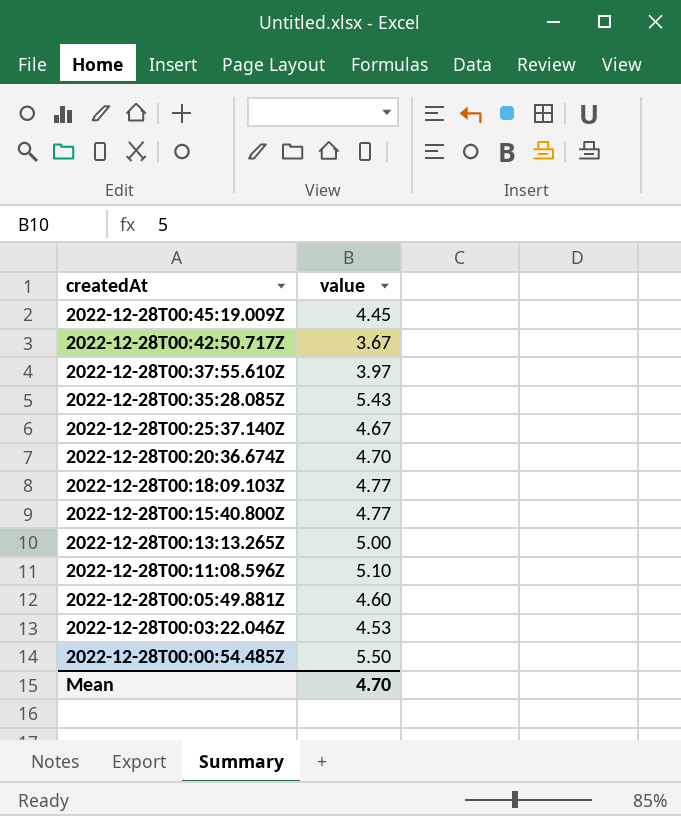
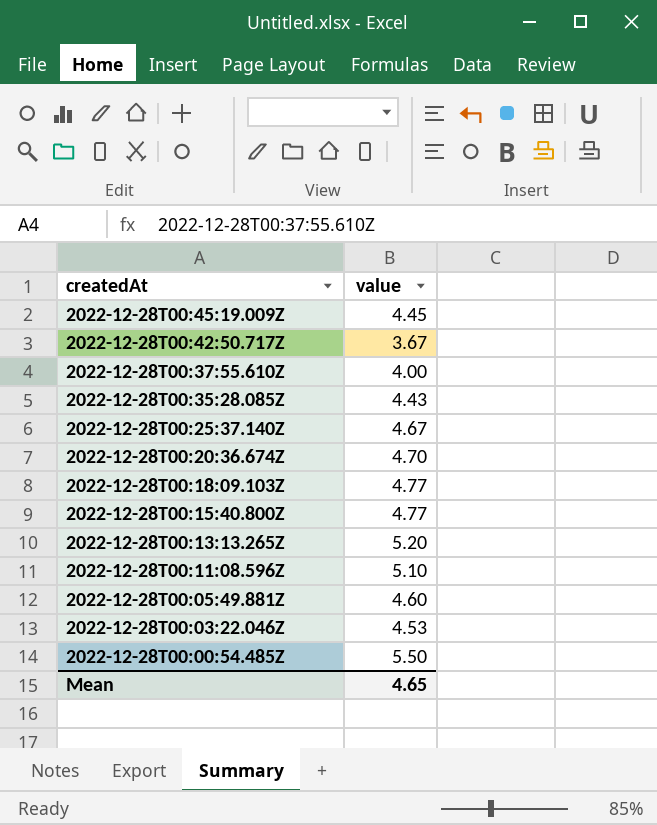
2022-12-28T00:37:55.610Z | value: 3.97 -> 4.00
2022-12-28T00:35:28.085Z | value: 5.43 -> 4.43
2022-12-28T00:13:13.265Z | value: 5.00 -> 5.20
Mean | value: 4.70 -> 4.65

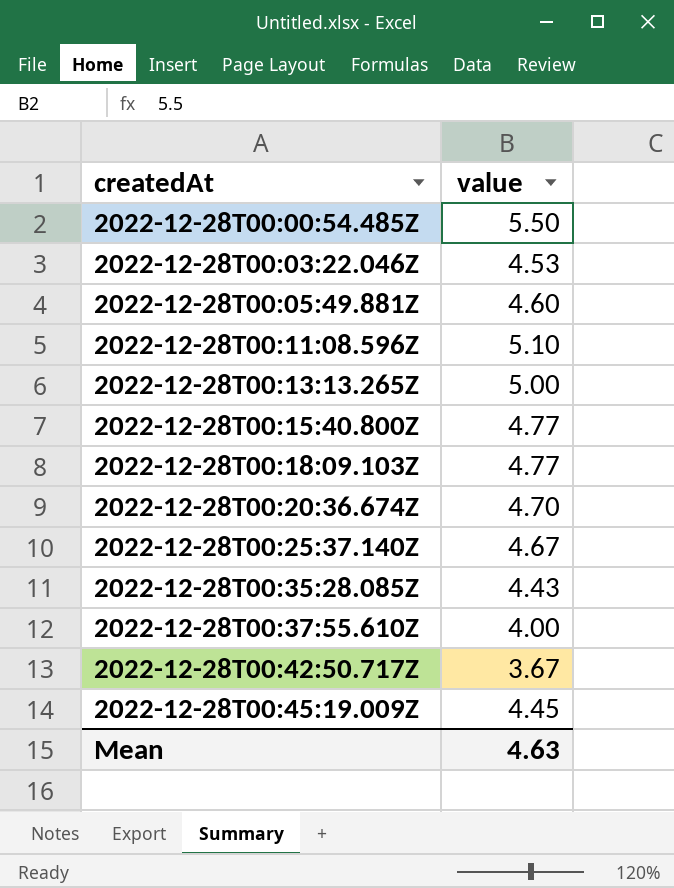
row order: createdAt descending -> createdAt ascending
2022-12-28T00:13:13.265Z | value: 5.20 -> 5.00
Mean | value: 4.65 -> 4.63

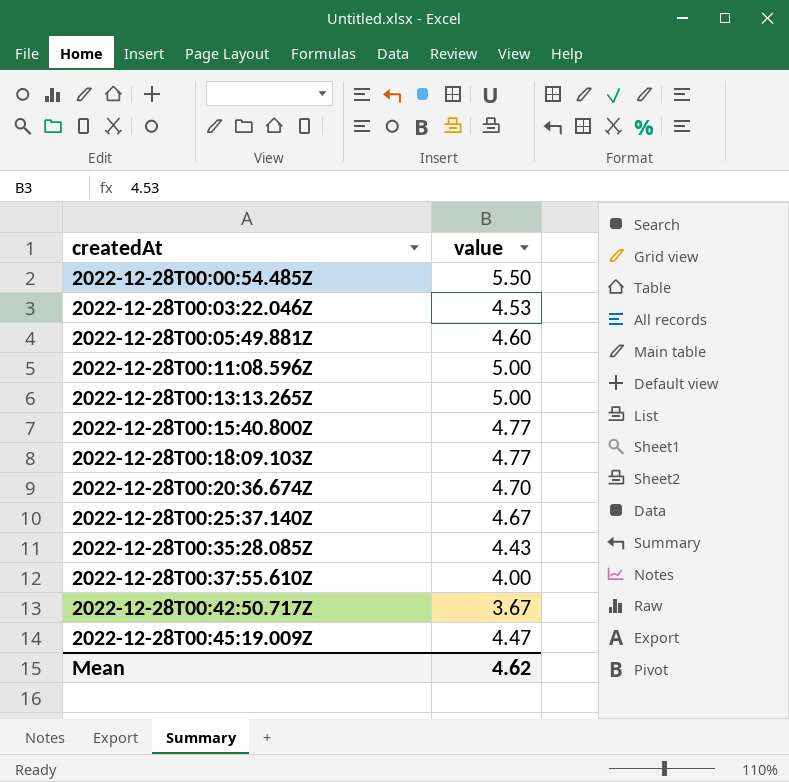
2022-12-28T00:11:08.596Z | value: 5.10 -> 5.00
2022-12-28T00:45:19.009Z | value: 4.45 -> 4.47
Mean | value: 4.63 -> 4.62

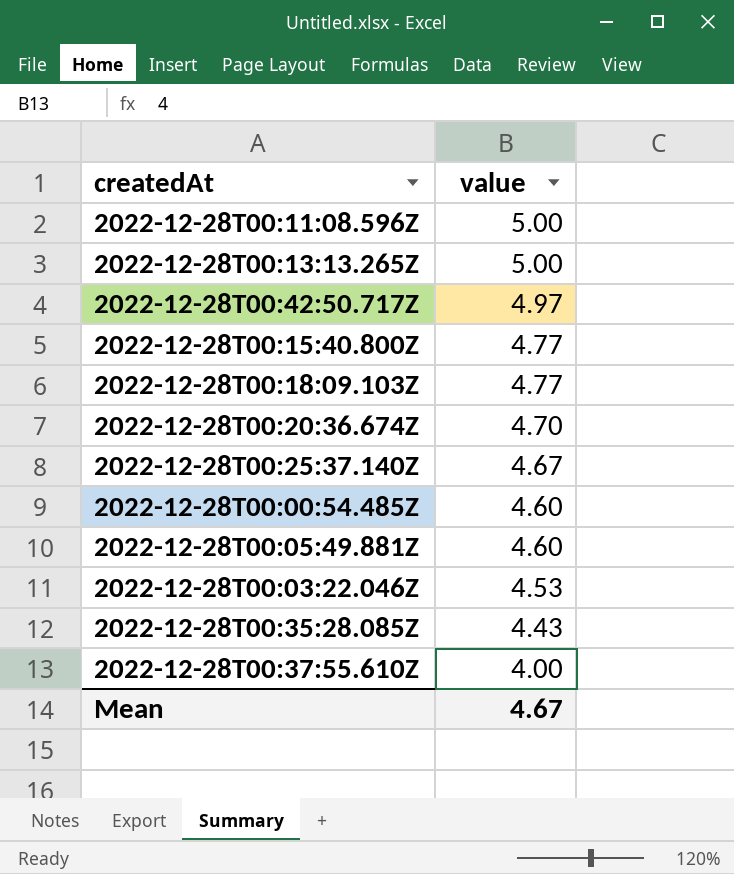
row order: createdAt ascending -> value descending
row 2022-12-28T00:45:19.009Z: 4.47 -> none
2022-12-28T00:42:50.717Z | value: 3.67 -> 4.97
2022-12-28T00:00:54.485Z | value: 5.50 -> 4.60
Mean | value: 4.62 -> 4.67

